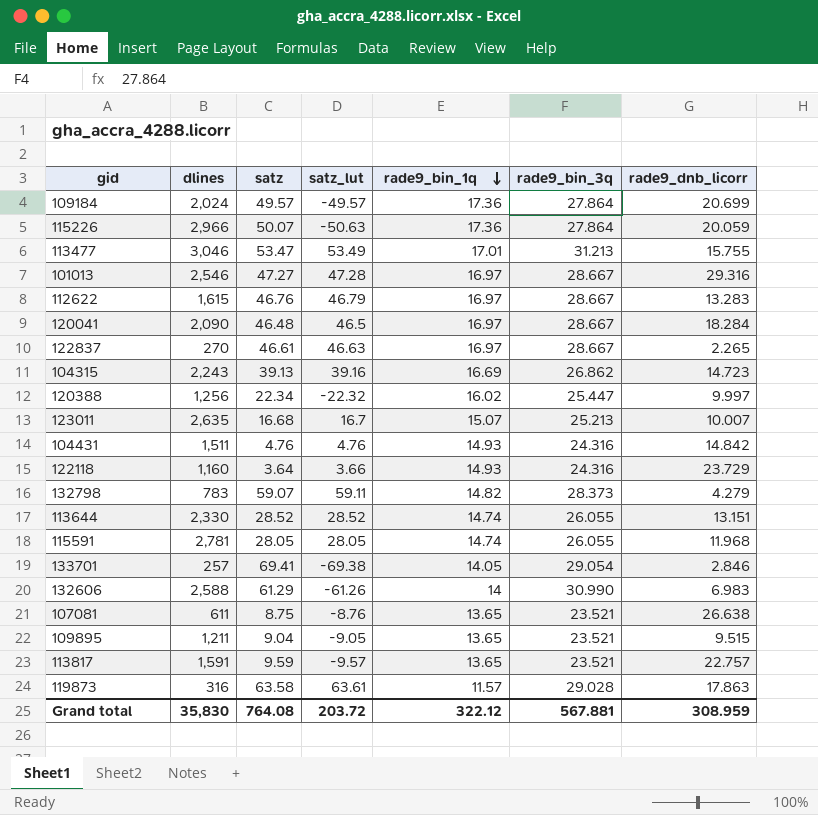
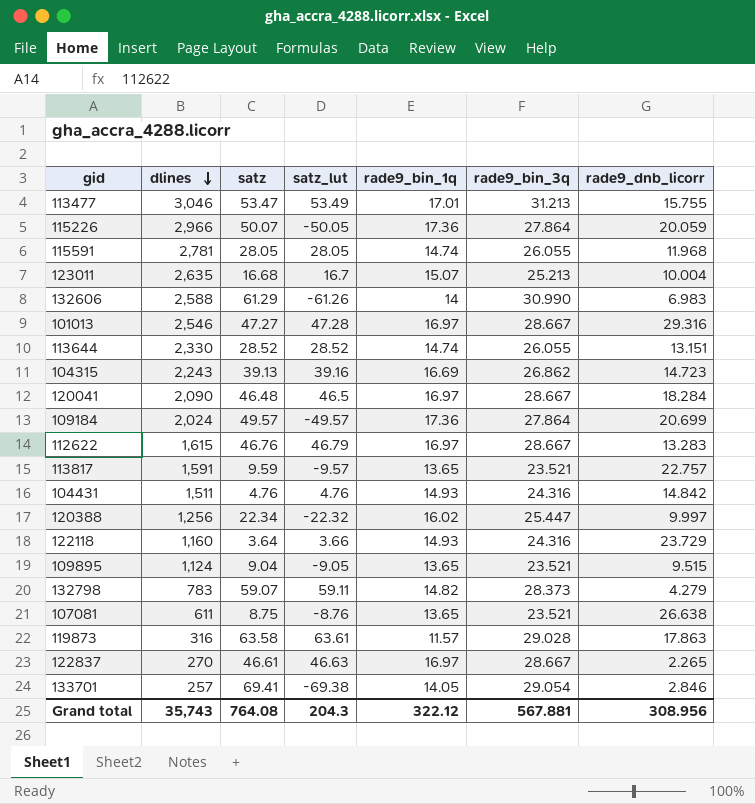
row order: rade9_bin_1q descending -> dlines descending
115226 | satz_lut: -50.63 -> -50.05
123011 | rade9_dnb_licorr: 10.007 -> 10.004
109895 | dlines: 1,211 -> 1,124
Grand total | dlines: 35,830 -> 35,743
Grand total | satz_lut: 203.72 -> 204.3
Grand total | rade9_dnb_licorr: 308.959 -> 308.956

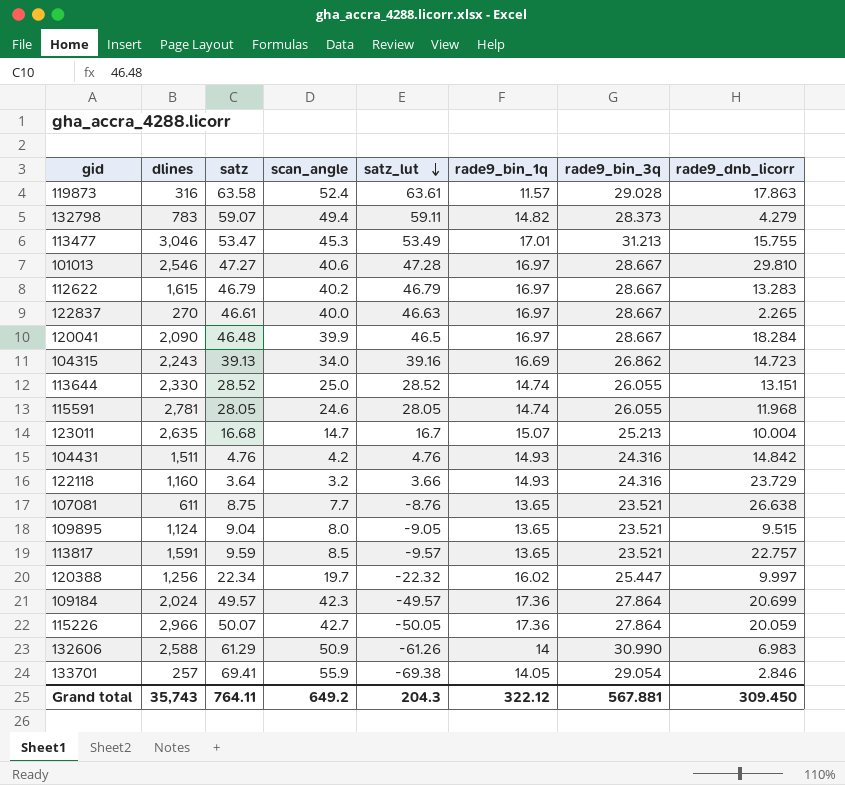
row order: dlines descending -> satz_lut descending
column scan_angle | position: none -> 4
101013 | rade9_dnb_licorr: 29.316 -> 29.810
112622 | satz: 46.76 -> 46.79
Grand total | satz: 764.08 -> 764.11
Grand total | rade9_dnb_licorr: 308.956 -> 309.450

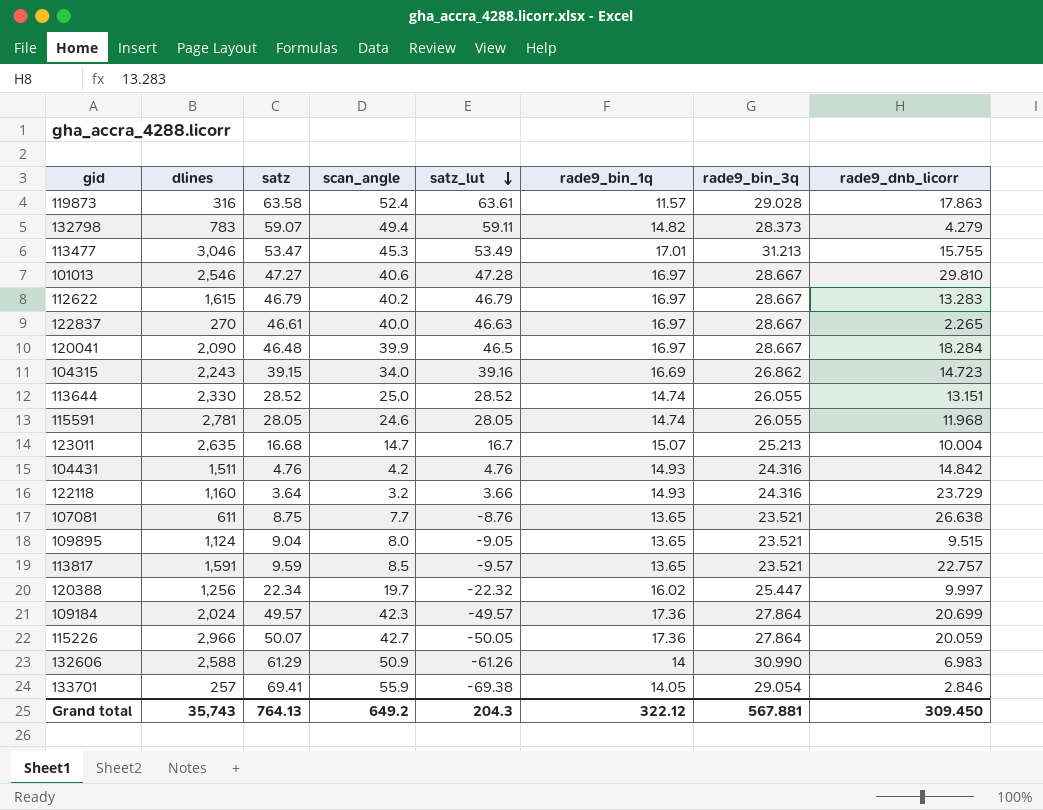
104315 | satz: 39.13 -> 39.15
Grand total | satz: 764.11 -> 764.13

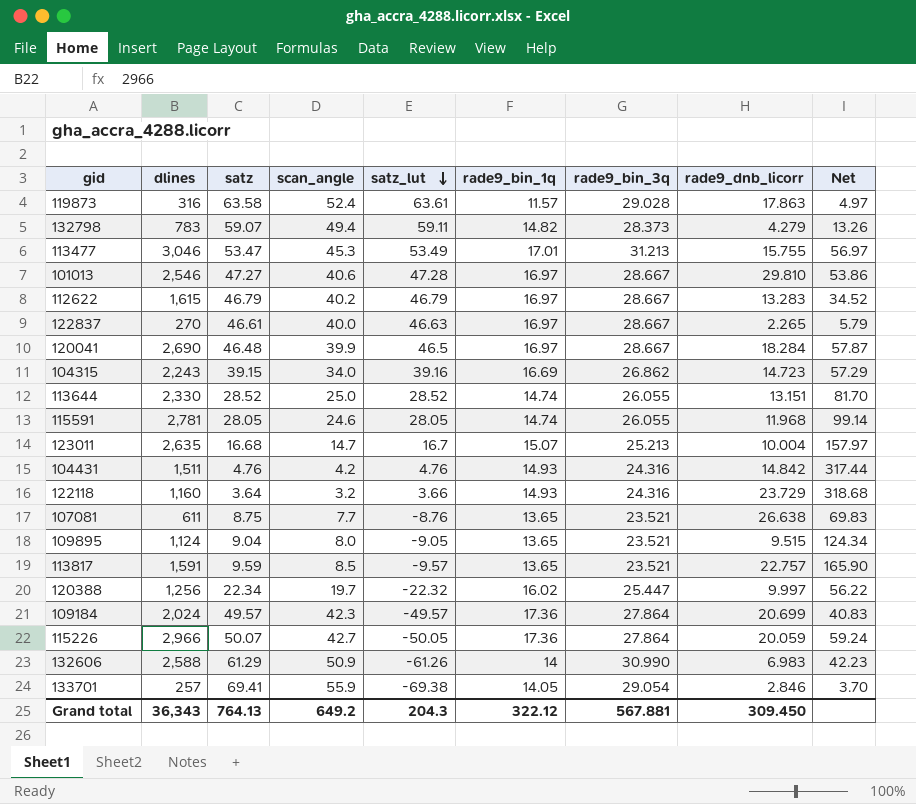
column Net | formula: none -> [dlines] / [satz]
120041 | dlines: 2,090 -> 2,690
Grand total | dlines: 35,743 -> 36,343

